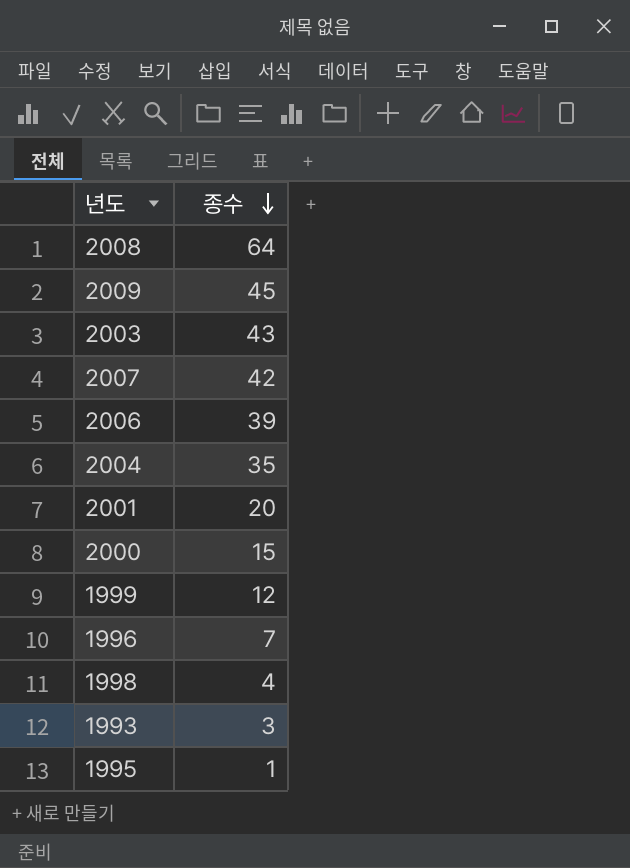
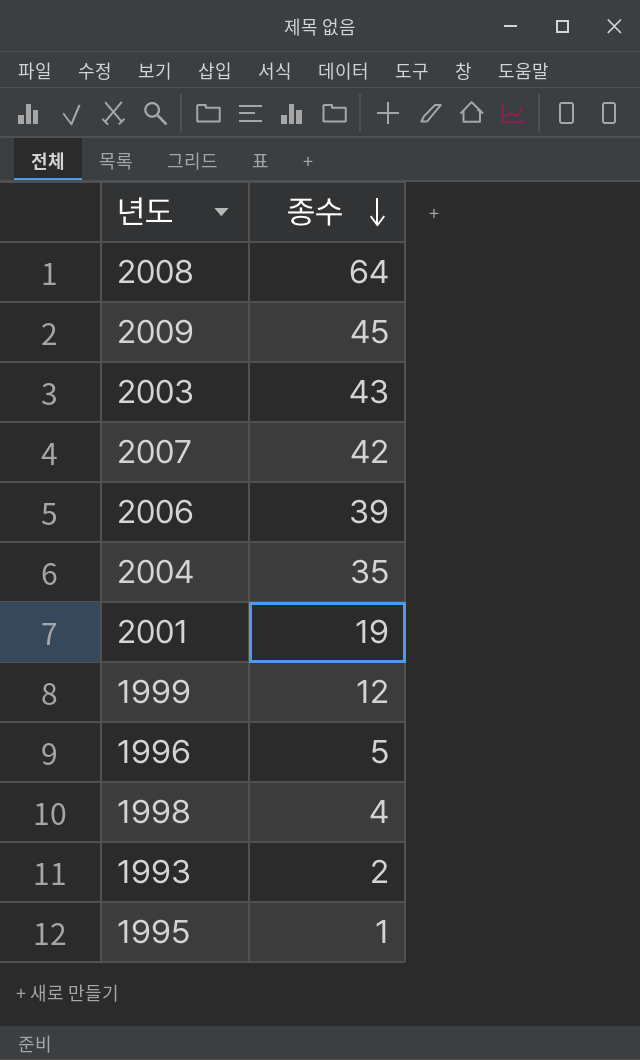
row 2000: 15 -> none
2001 | 종수: 20 -> 19
1996 | 종수: 7 -> 5
1993 | 종수: 3 -> 2

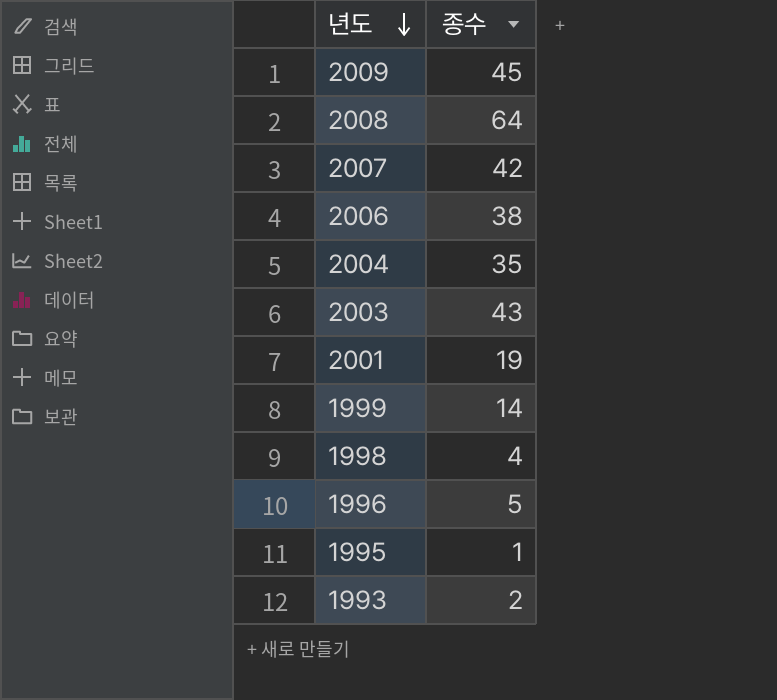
row order: 종수 descending -> 년도 descending
2006 | 종수: 39 -> 38
1999 | 종수: 12 -> 14

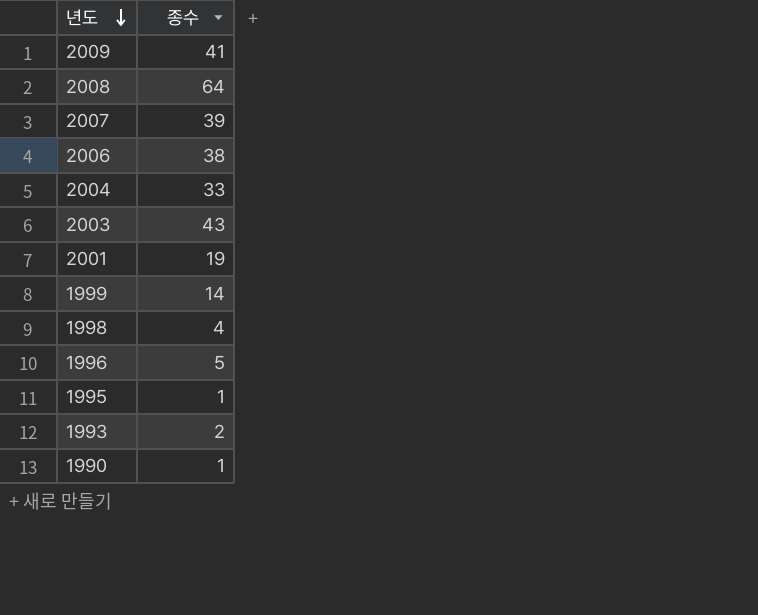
2009 | 종수: 45 -> 41
2007 | 종수: 42 -> 39
2004 | 종수: 35 -> 33
row 1990: none -> 1

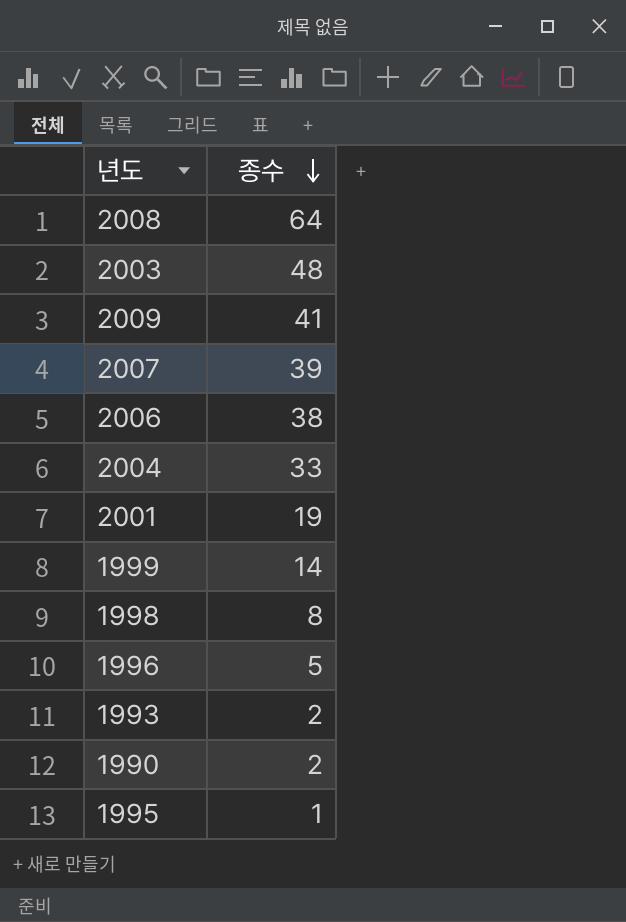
row order: 년도 descending -> 종수 descending
2003 | 종수: 43 -> 48
1998 | 종수: 4 -> 8
1990 | 종수: 1 -> 2

